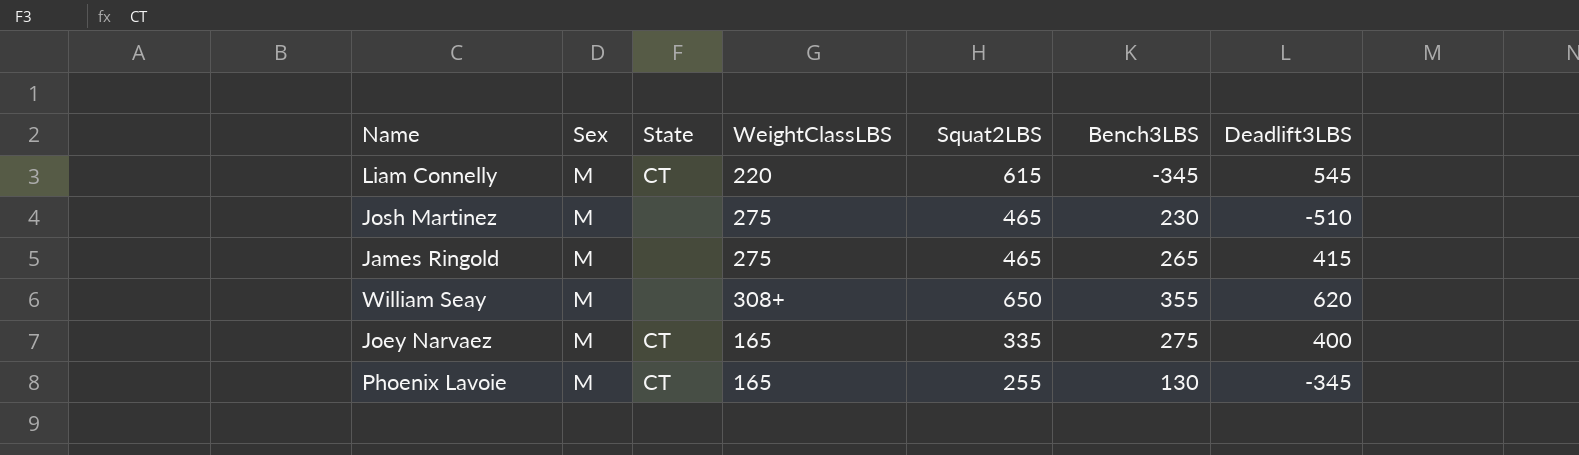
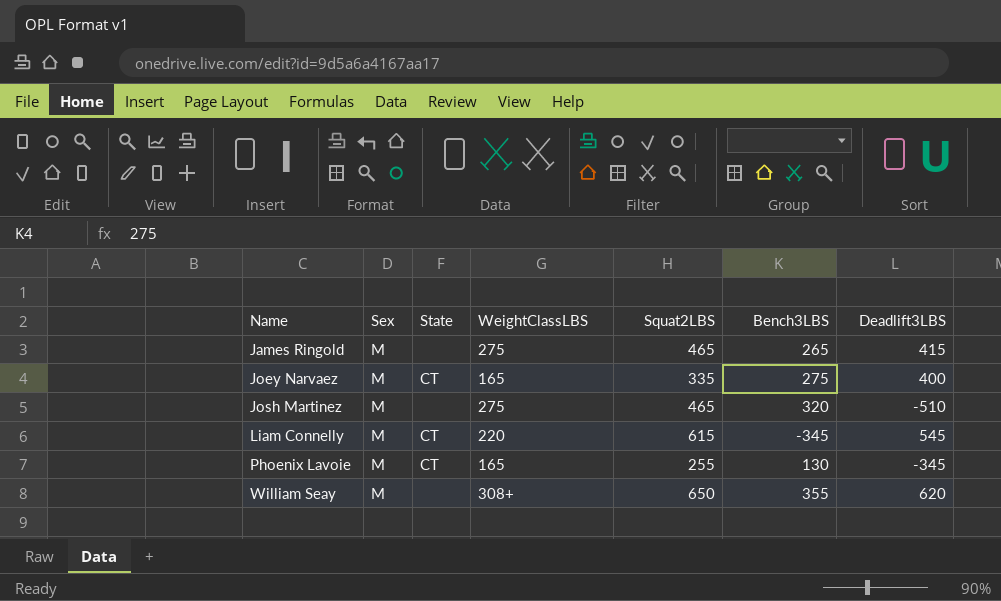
row order: none -> Name ascending
Josh Martinez | Bench3LBS: 230 -> 320

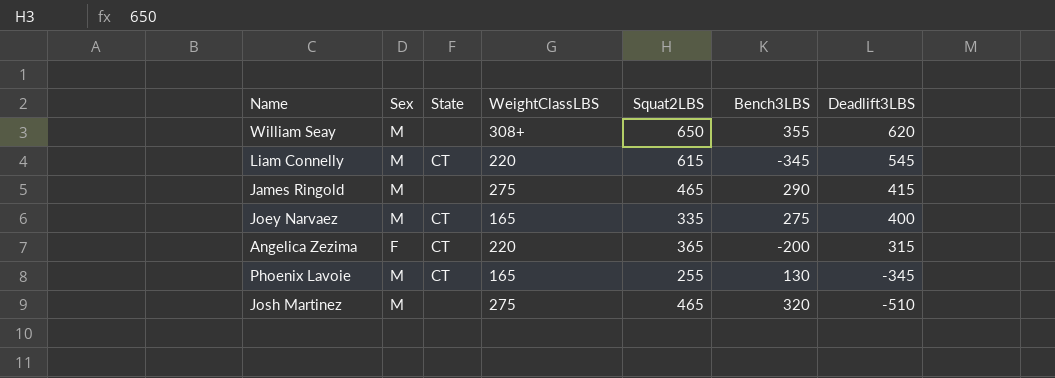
row order: Name ascending -> Deadlift3LBS descending
James Ringold | Bench3LBS: 265 -> 290
row Angelica Zezima: none -> F | CT | 220 | 365 | -200 | 315

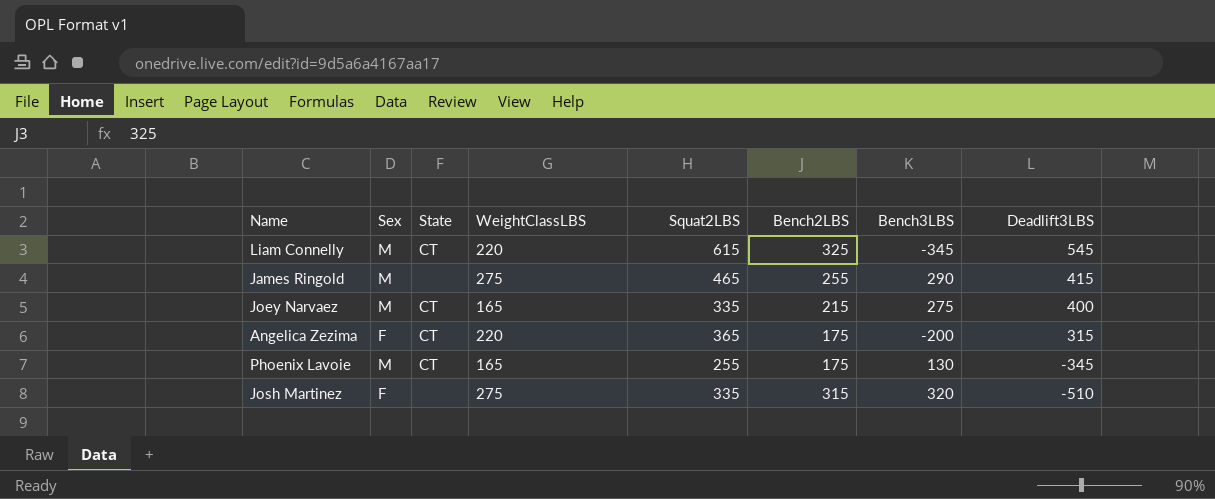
column Bench2LBS | position: none -> 6
row William Seay: M | none | 308+ | 650 | 355 | 620 -> none
Josh Martinez | Sex: M -> F
Josh Martinez | Squat2LBS: 465 -> 335

